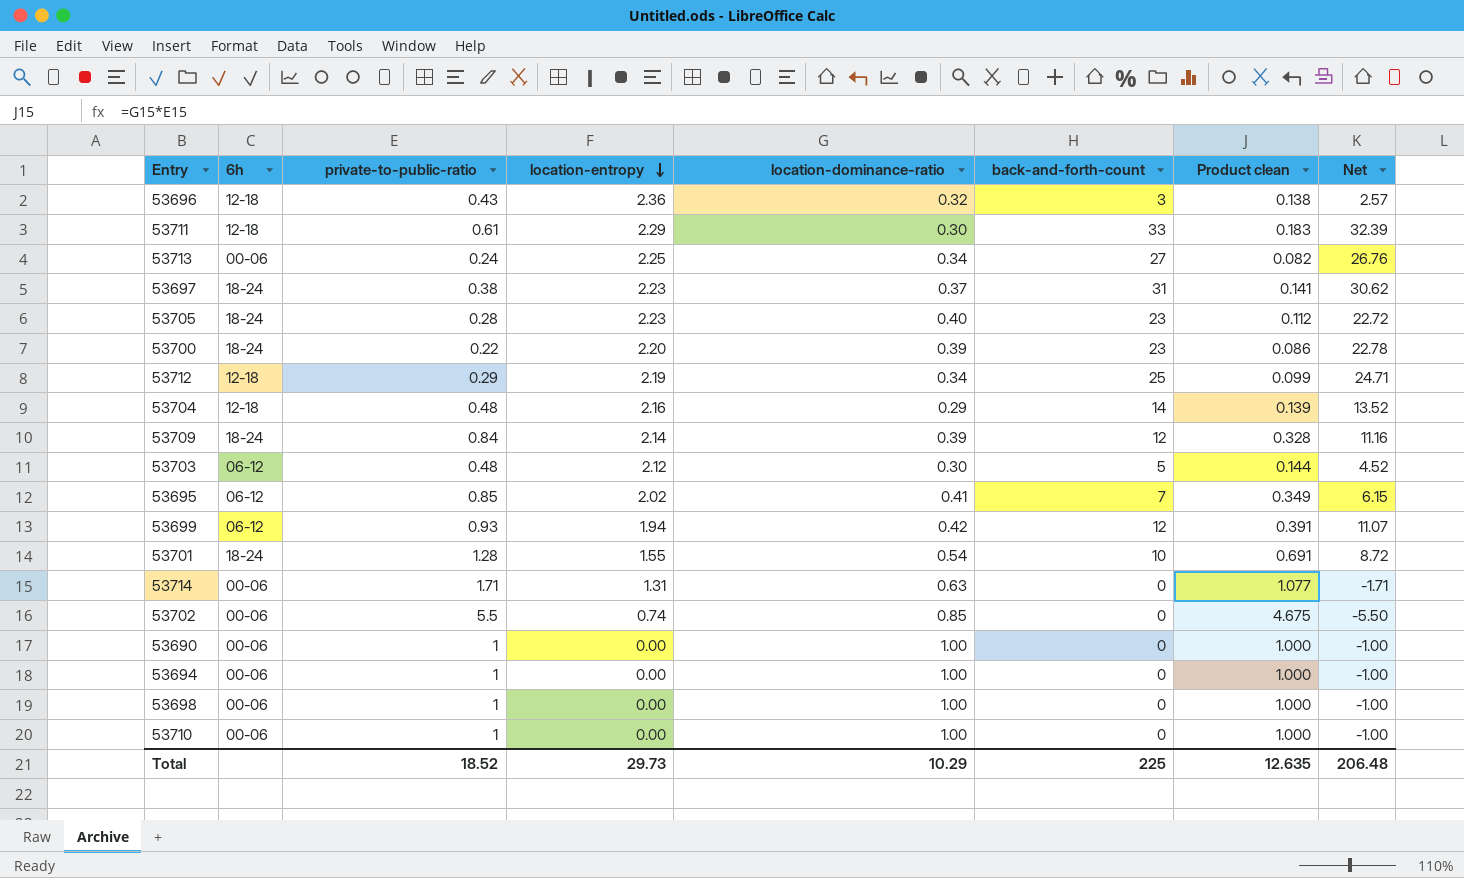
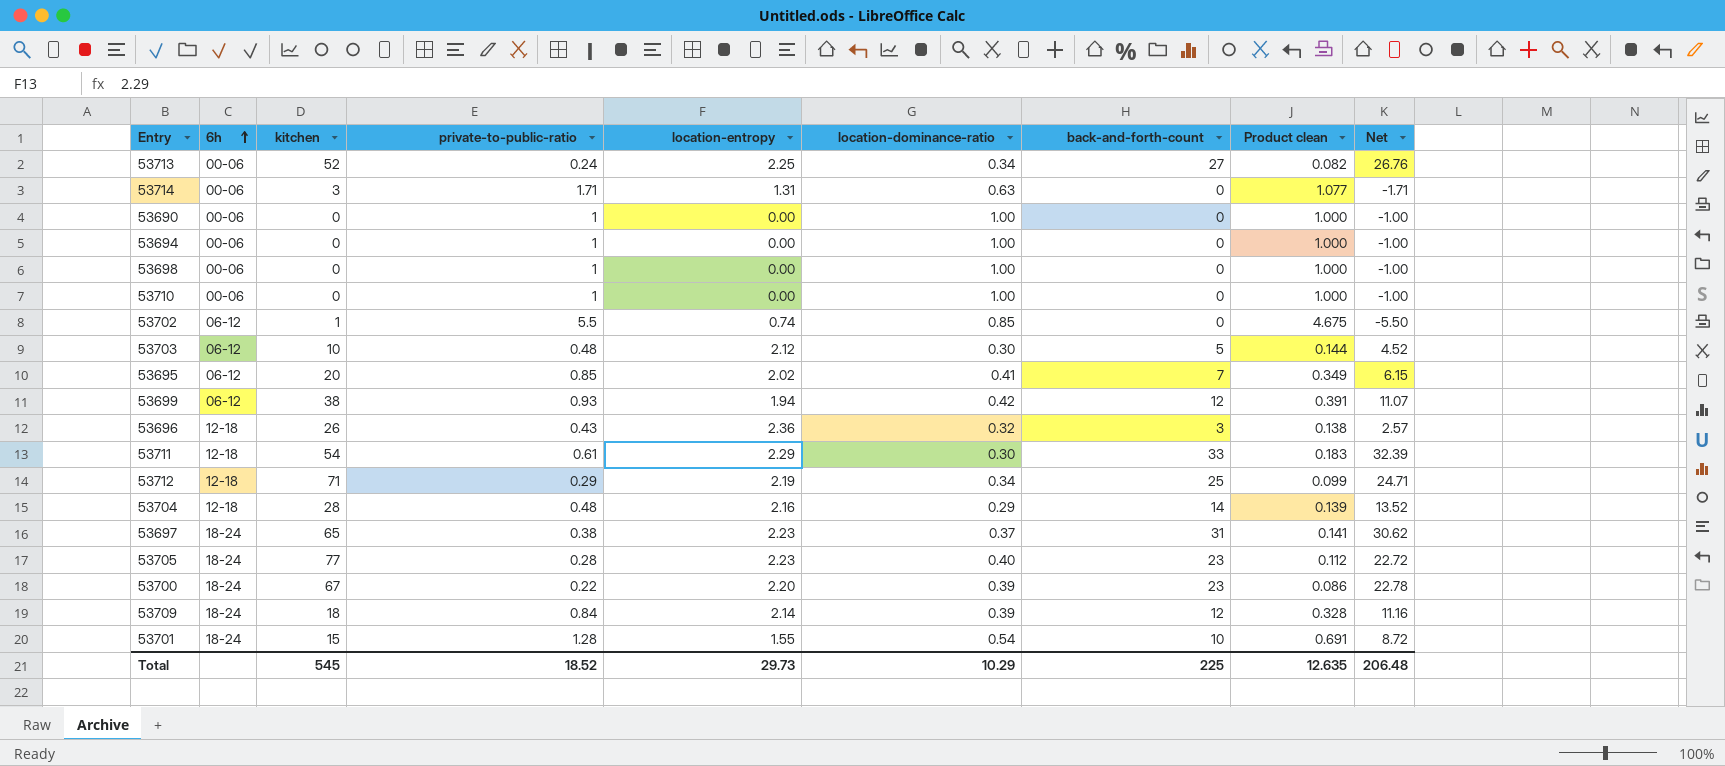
row order: location-entropy descending -> 6h ascending
column kitchen | position: none -> 3
53702 | 6h: 00-06 -> 06-12

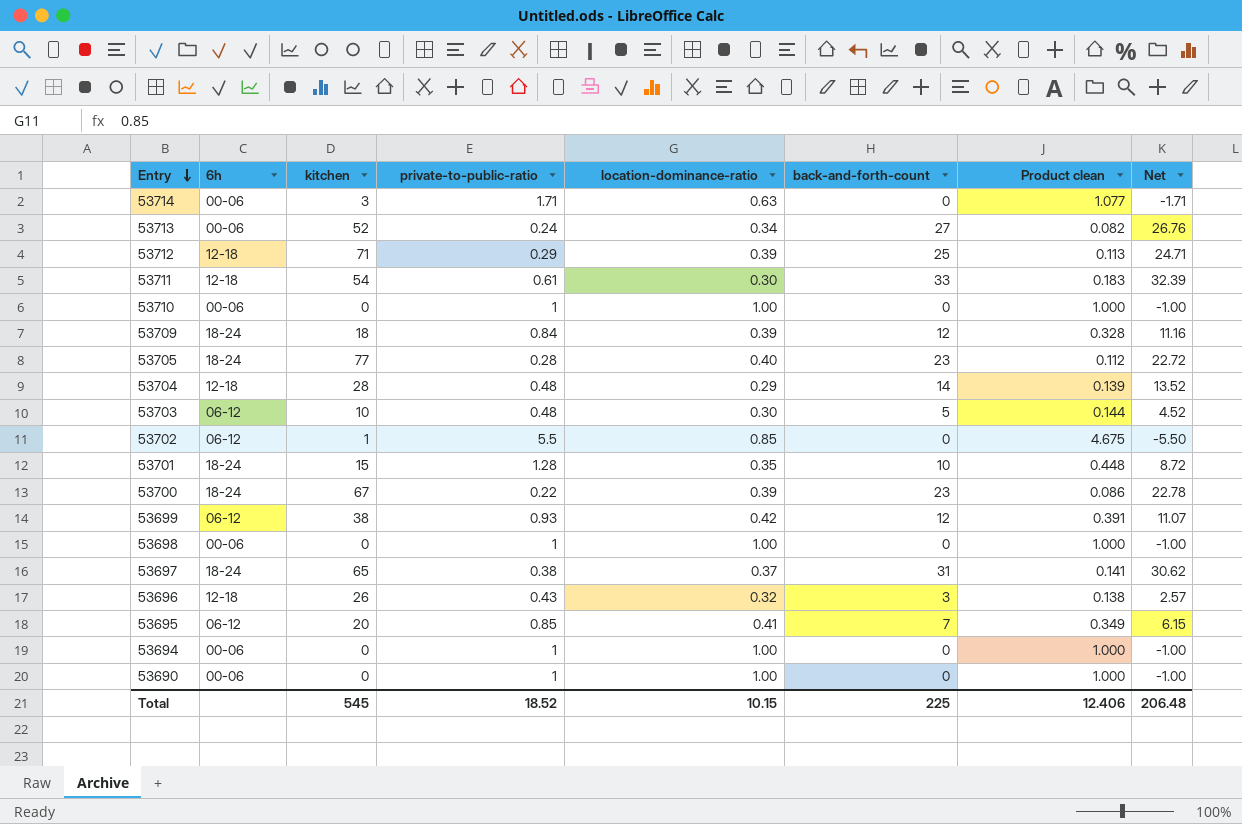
row order: 6h ascending -> Entry descending
column location-entropy | position: 5 -> none
53712 | location-dominance-ratio: 0.34 -> 0.39
53712 | Product clean: 0.099 -> 0.113
53701 | location-dominance-ratio: 0.54 -> 0.35
53701 | Product clean: 0.691 -> 0.448
Total | location-dominance-ratio: 10.29 -> 10.15
Total | Product clean: 12.635 -> 12.406

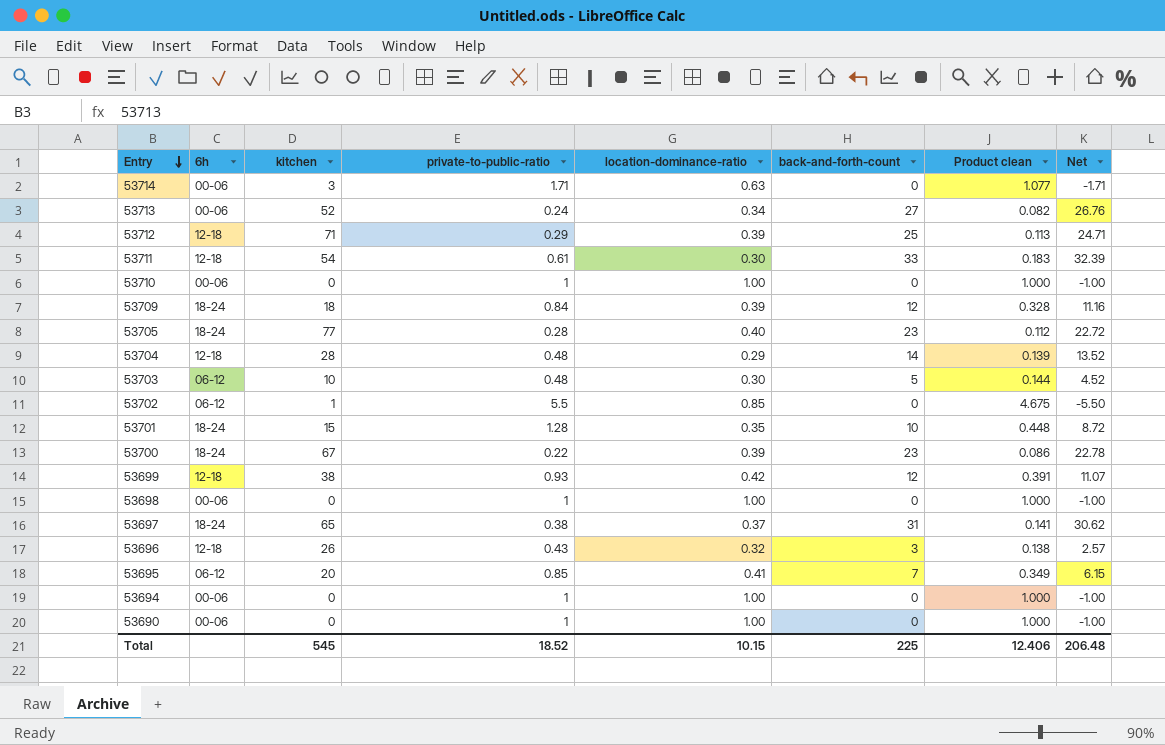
53699 | 6h: 06-12 -> 12-18

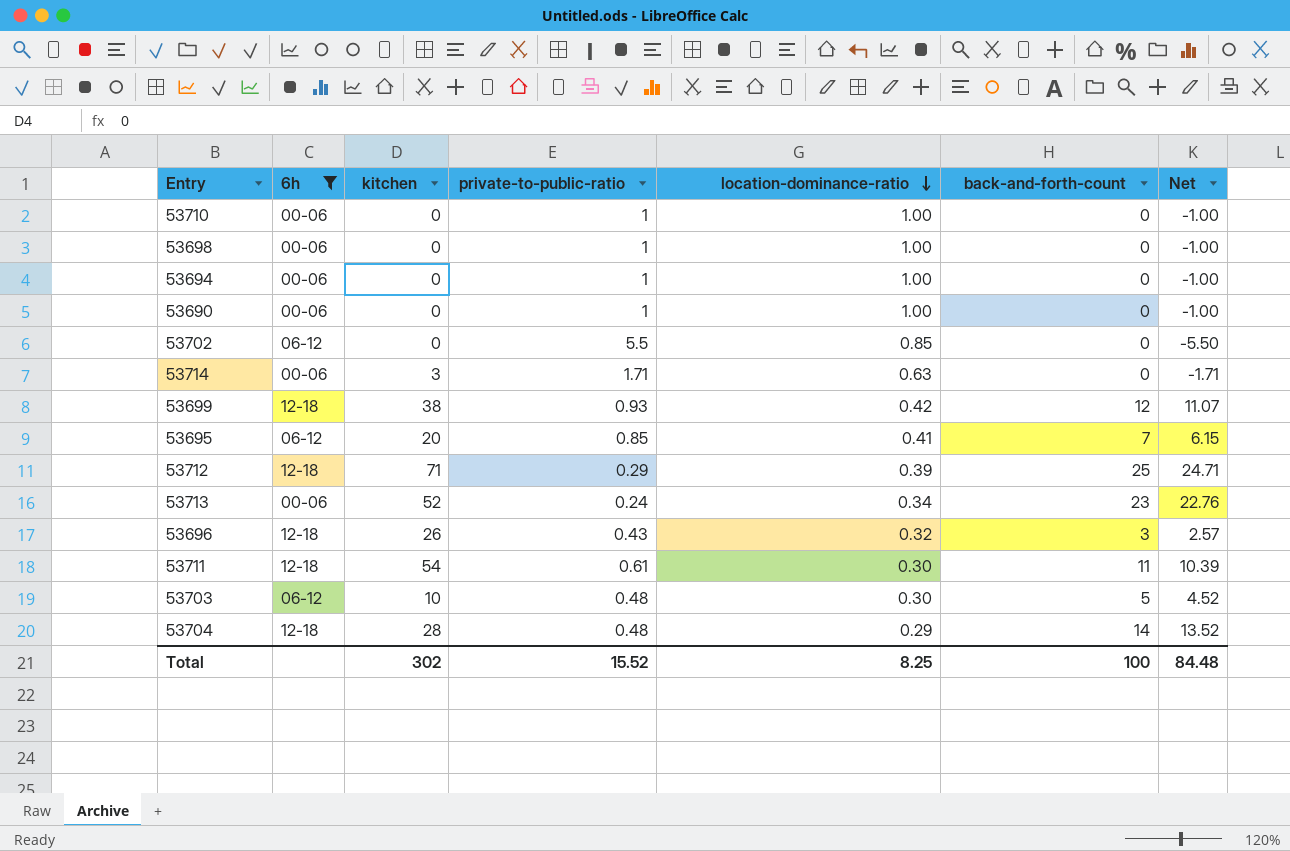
filter: none -> 6h != 18-24
row order: Entry descending -> location-dominance-ratio descending
column Product clean | formula: [private-to-public-ratio] * [location-dominance-ratio] -> none
53702 | kitchen: 1 -> 0
53713 | back-and-forth-count: 27 -> 23
53713 | Net: 26.76 -> 22.76
53711 | back-and-forth-count: 33 -> 11
53711 | Net: 32.39 -> 10.39
Total | kitchen: 545 -> 302
Total | private-to-public-ratio: 18.52 -> 15.52
Total | location-dominance-ratio: 10.15 -> 8.25
Total | back-and-forth-count: 225 -> 100
Total | Net: 206.48 -> 84.48

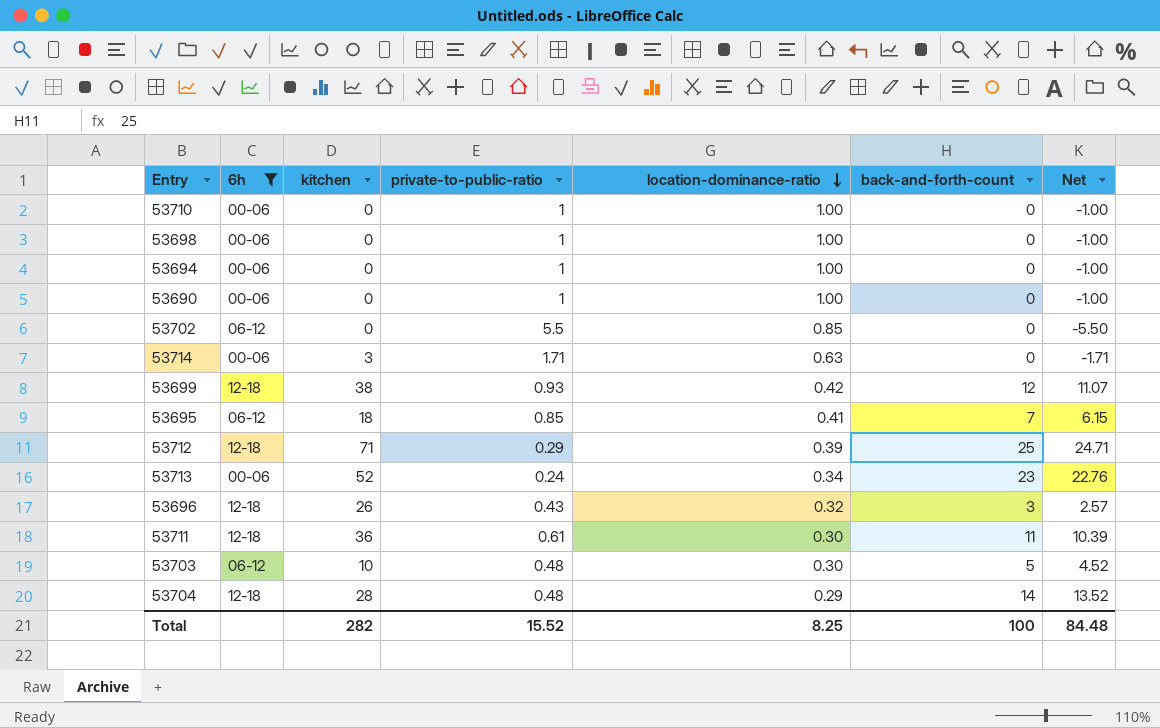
53695 | kitchen: 20 -> 18
53711 | kitchen: 54 -> 36
Total | kitchen: 302 -> 282

